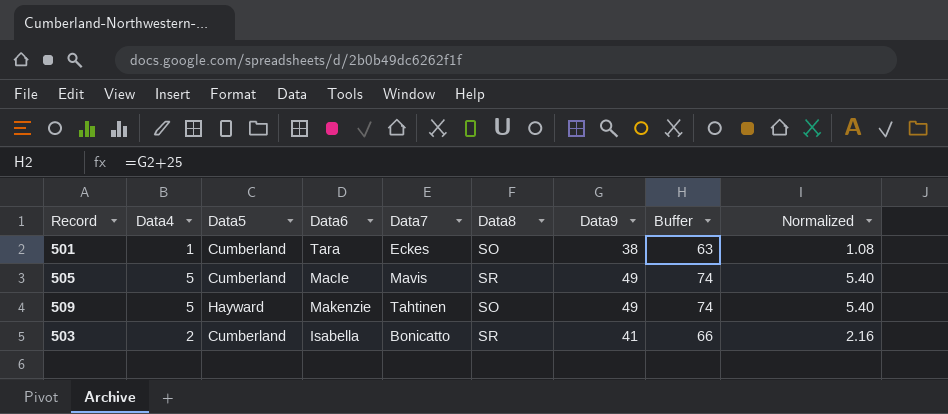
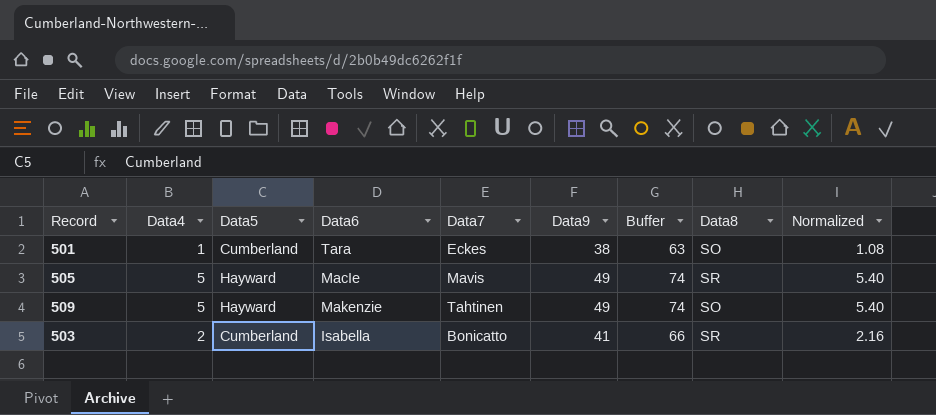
column Data8 | position: 6 -> 8
505 | Data5: Cumberland -> Hayward

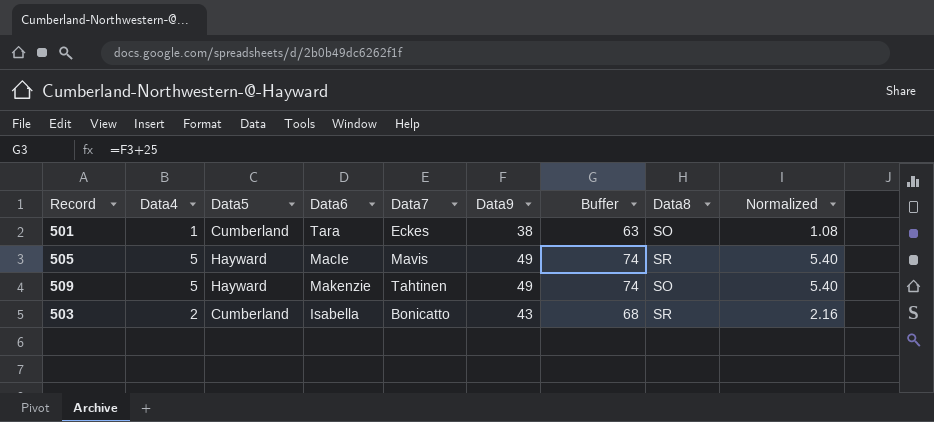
503 | Data9: 41 -> 43
503 | Buffer: 66 -> 68

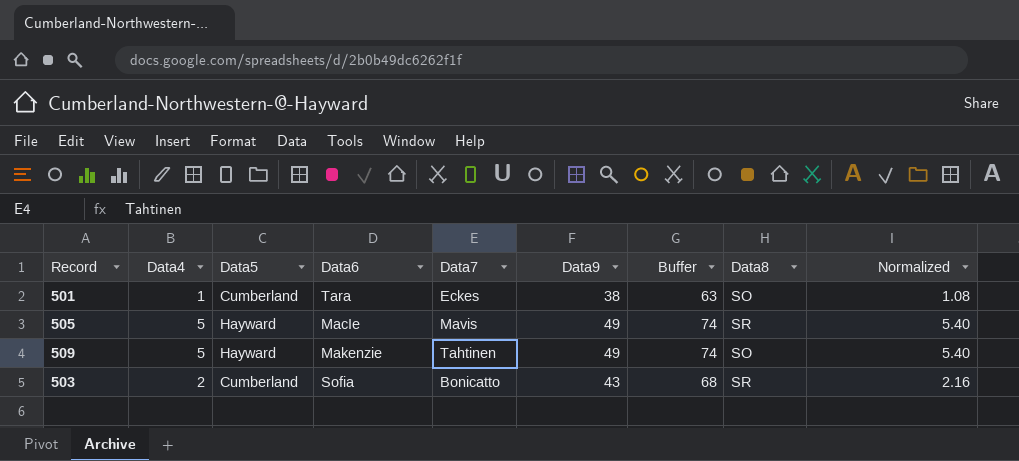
503 | Data6: Isabella -> Sofia

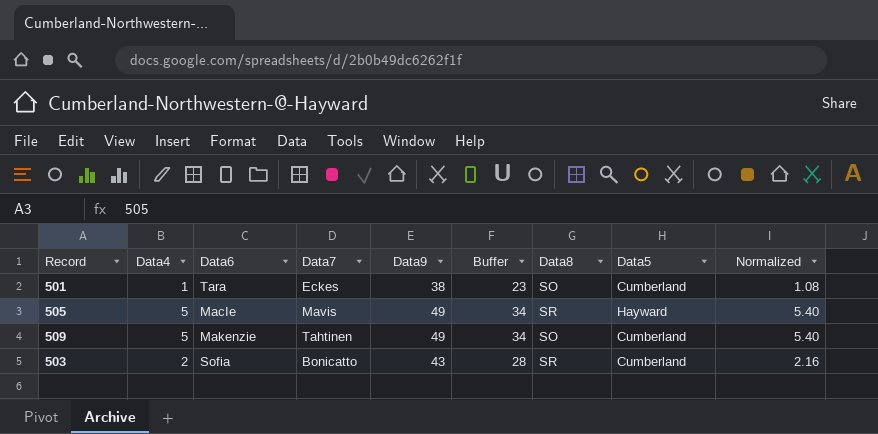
column Buffer | formula: [Data9] + 25 -> [Data9] - 15
column Data5 | position: 3 -> 8
509 | Data5: Hayward -> Cumberland

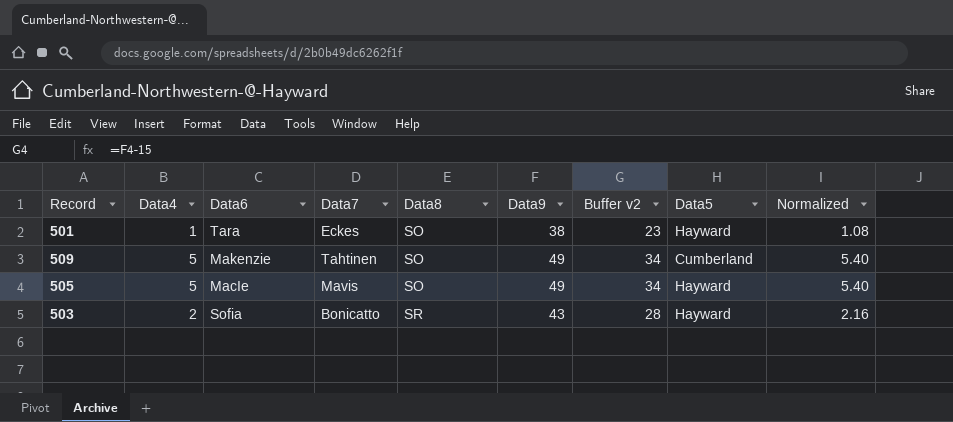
row order: none -> Data8 ascending
column Data8 | position: 7 -> 5
column name: Buffer -> Buffer v2
501 | Data5: Cumberland -> Hayward
505 | Data8: SR -> SO
503 | Data5: Cumberland -> Hayward

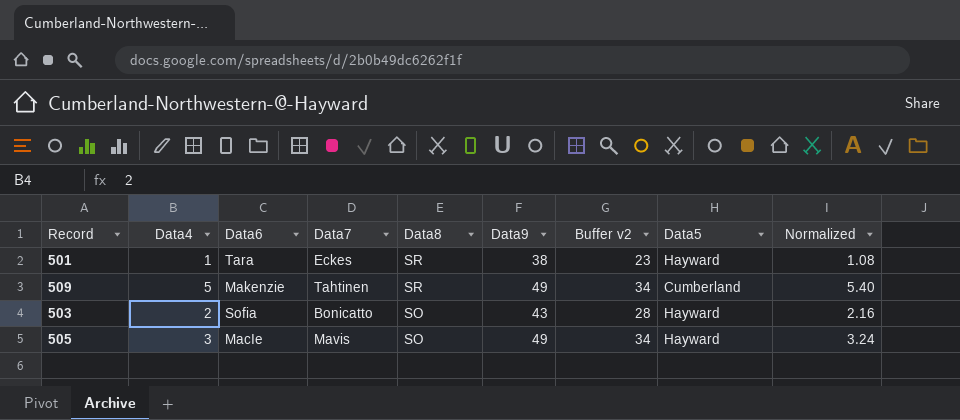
row order: Data8 ascending -> Data8 descending
501 | Data8: SO -> SR
509 | Data8: SO -> SR
503 | Data8: SR -> SO
505 | Data4: 5 -> 3
505 | Normalized: 5.40 -> 3.24

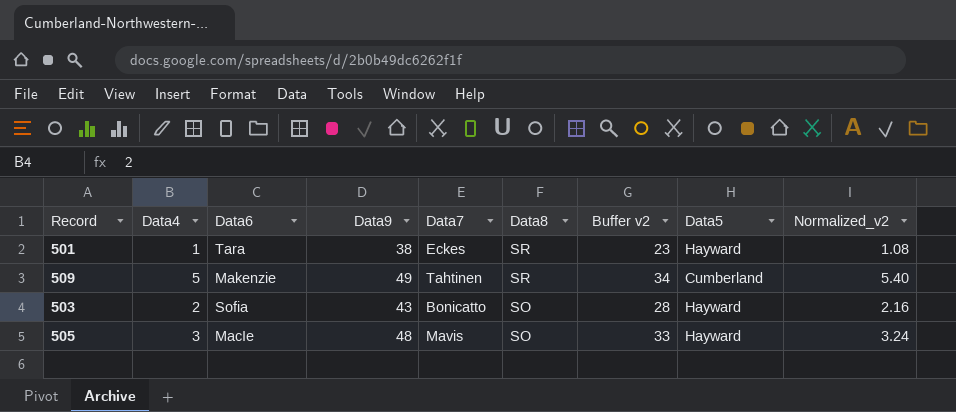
column Data9 | position: 6 -> 4
column name: Normalized -> Normalized_v2
505 | Data9: 49 -> 48
505 | Buffer v2: 34 -> 33

